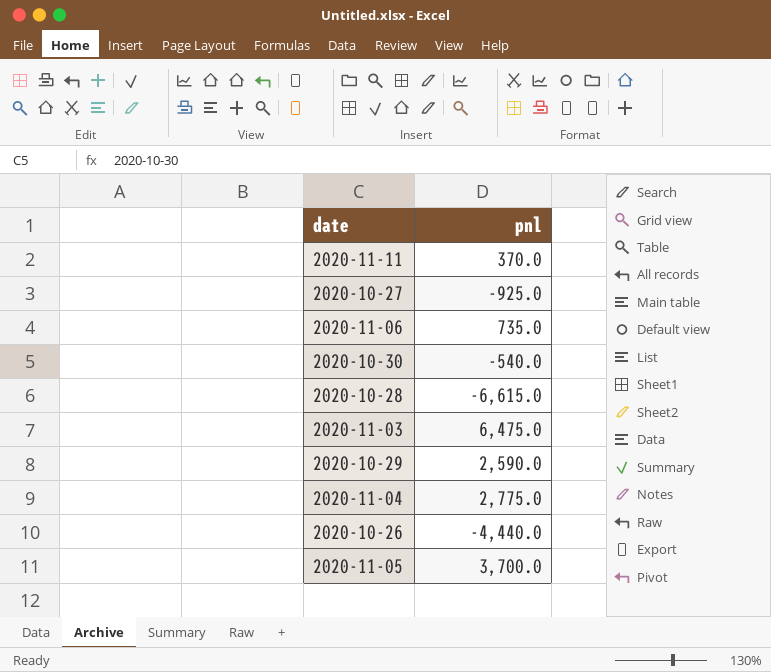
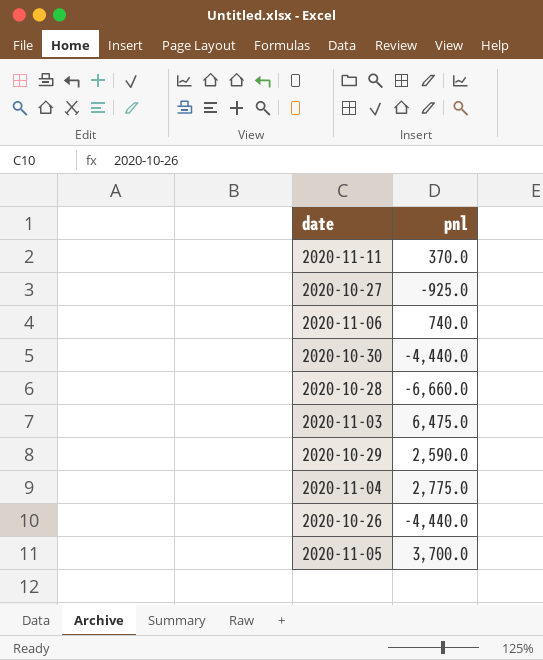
2020-11-06 | pnl: 735.0 -> 740.0
2020-10-30 | pnl: -540.0 -> -4,440.0
2020-10-28 | pnl: -6,615.0 -> -6,660.0

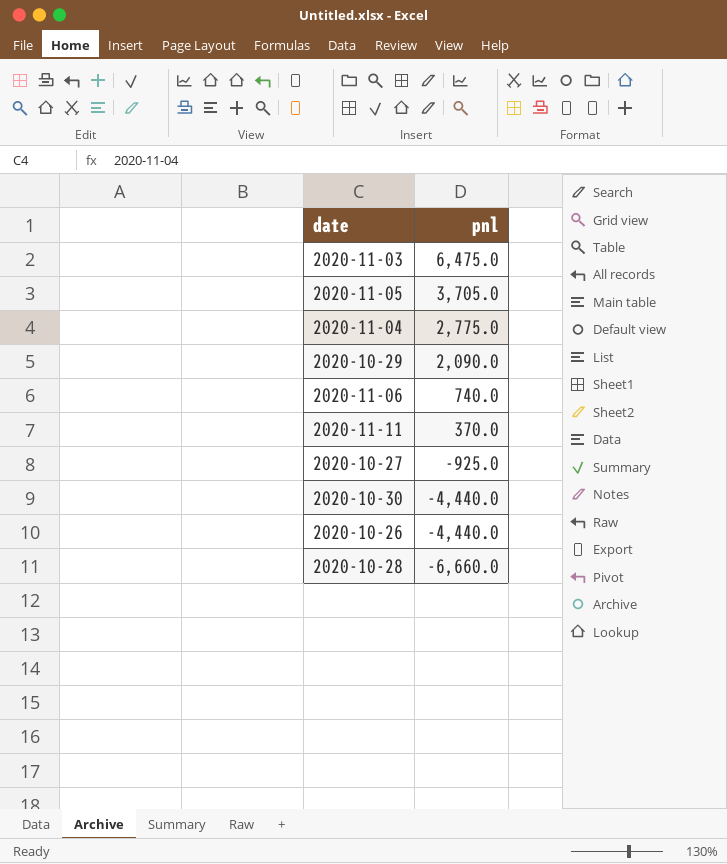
row order: none -> pnl descending
2020-11-05 | pnl: 3,700.0 -> 3,705.0
2020-10-29 | pnl: 2,590.0 -> 2,090.0

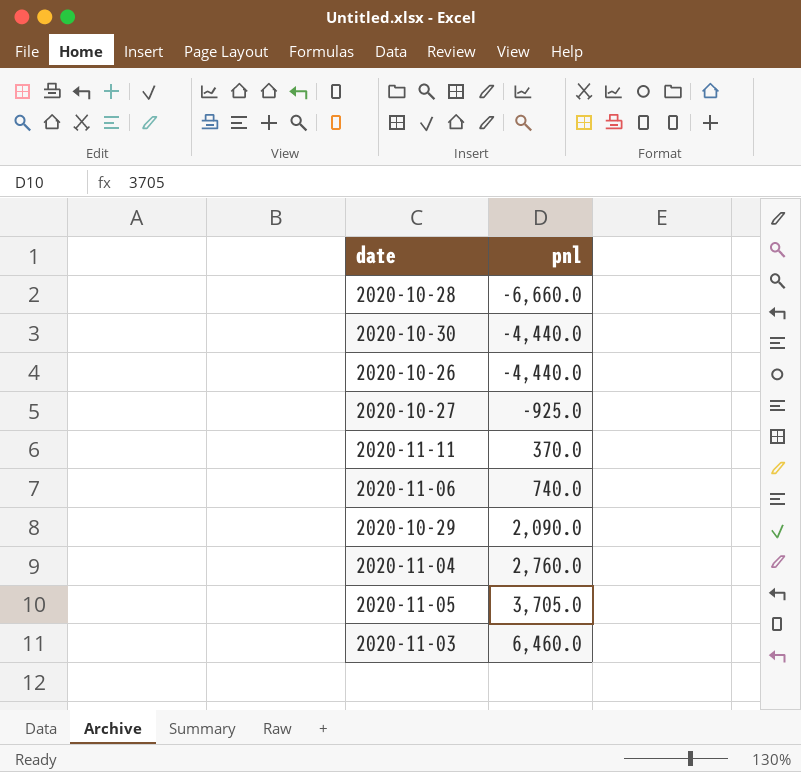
row order: pnl descending -> pnl ascending
2020-11-04 | pnl: 2,775.0 -> 2,760.0
2020-11-03 | pnl: 6,475.0 -> 6,460.0

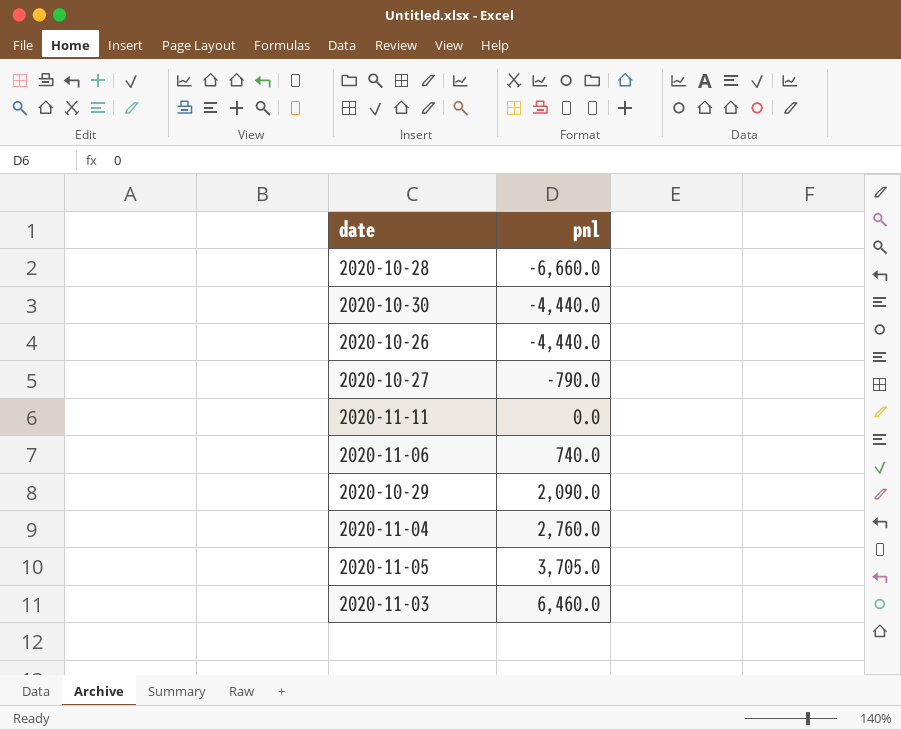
2020-10-27 | pnl: -925.0 -> -790.0
2020-11-11 | pnl: 370.0 -> 0.0

